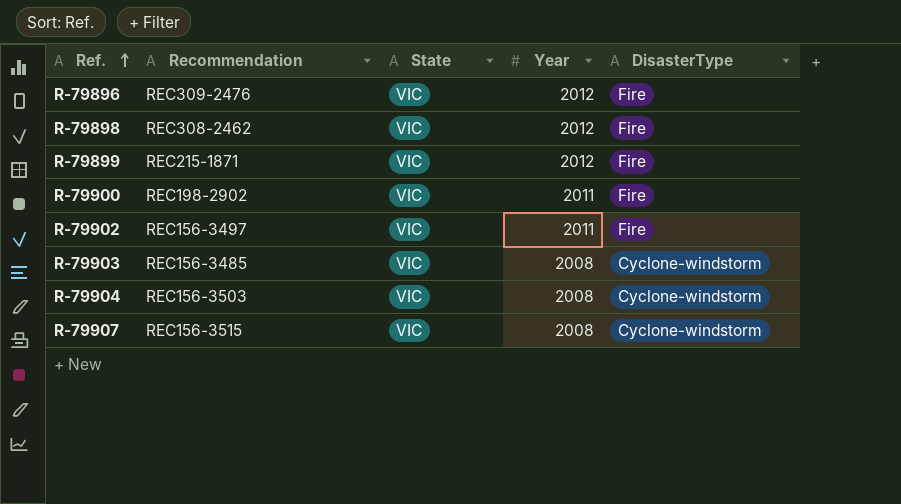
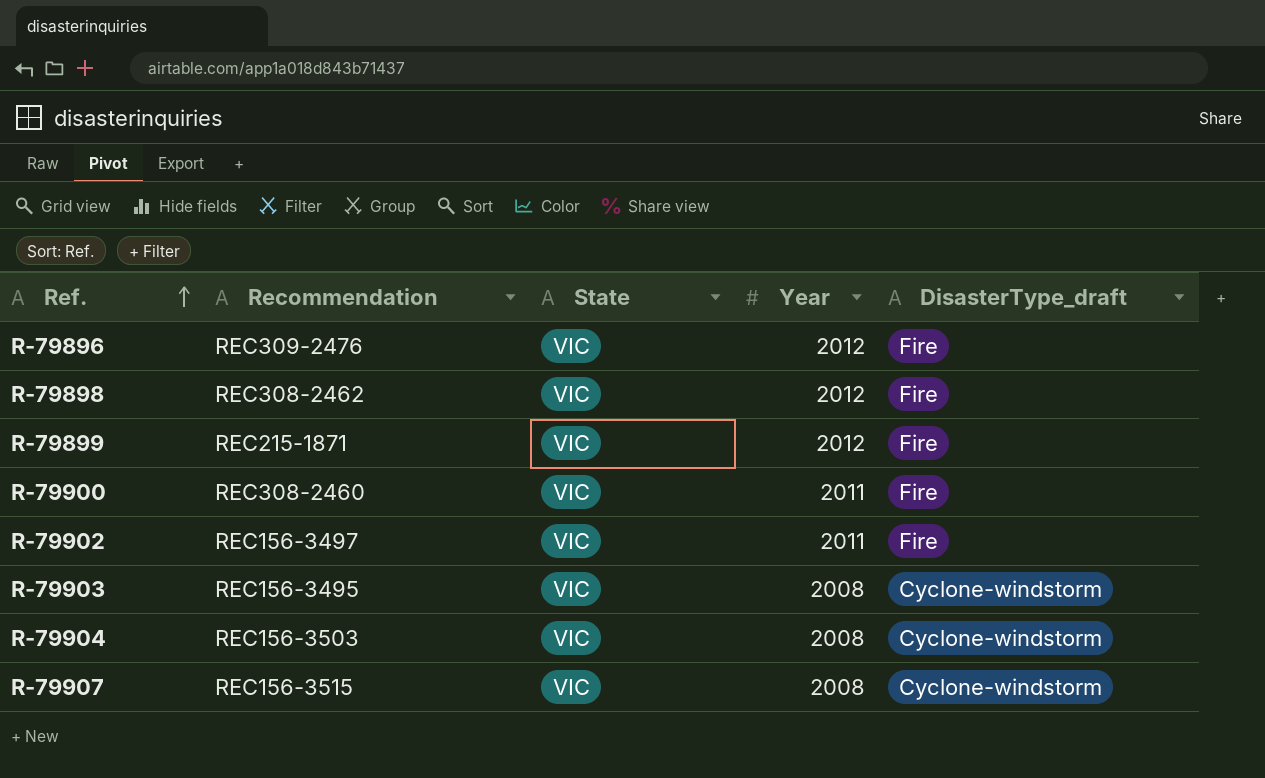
column name: DisasterType -> DisasterType_draft
R-79900 | Recommendation: REC198-2902 -> REC308-2460
R-79903 | Recommendation: REC156-3485 -> REC156-3495

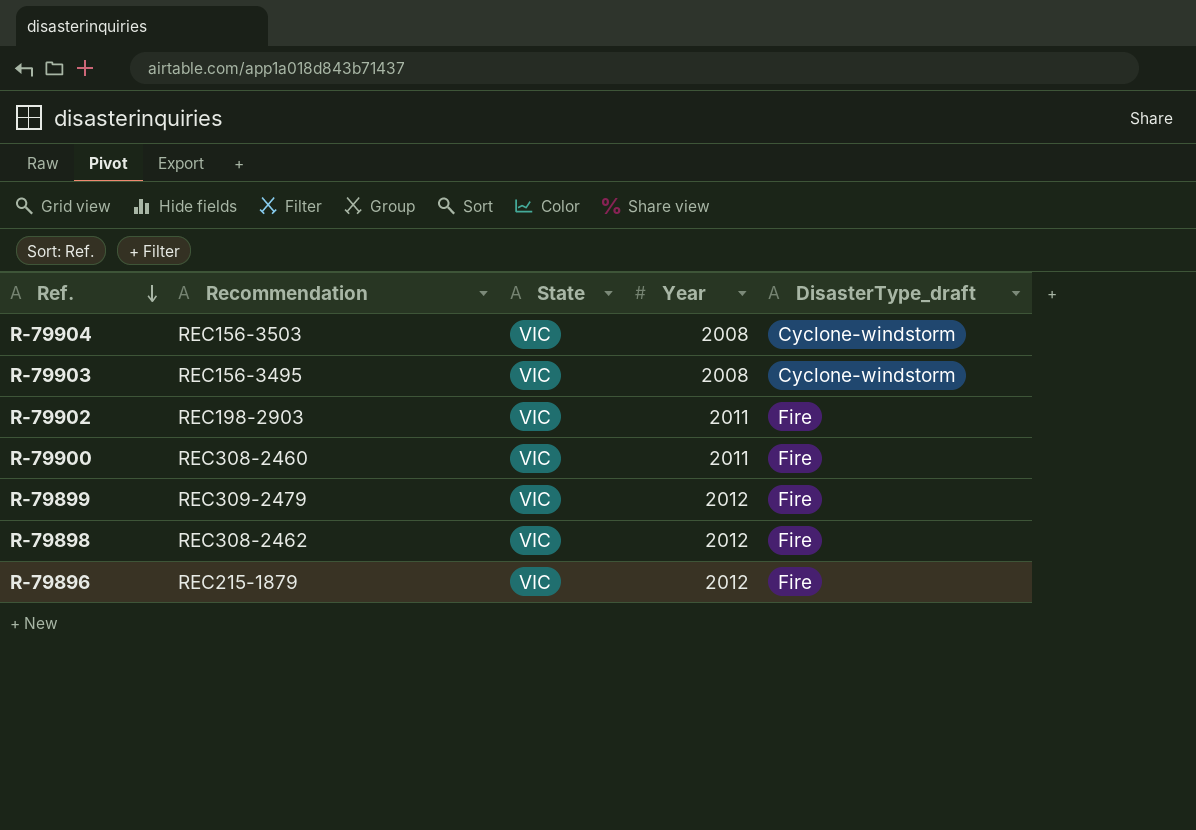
row order: Ref. ascending -> Ref. descending
row R-79907: REC156-3515 | VIC | 2008 | Cyclone-windstorm -> none
R-79902 | Recommendation: REC156-3497 -> REC198-2903
R-79899 | Recommendation: REC215-1871 -> REC309-2479
R-79896 | Recommendation: REC309-2476 -> REC215-1879

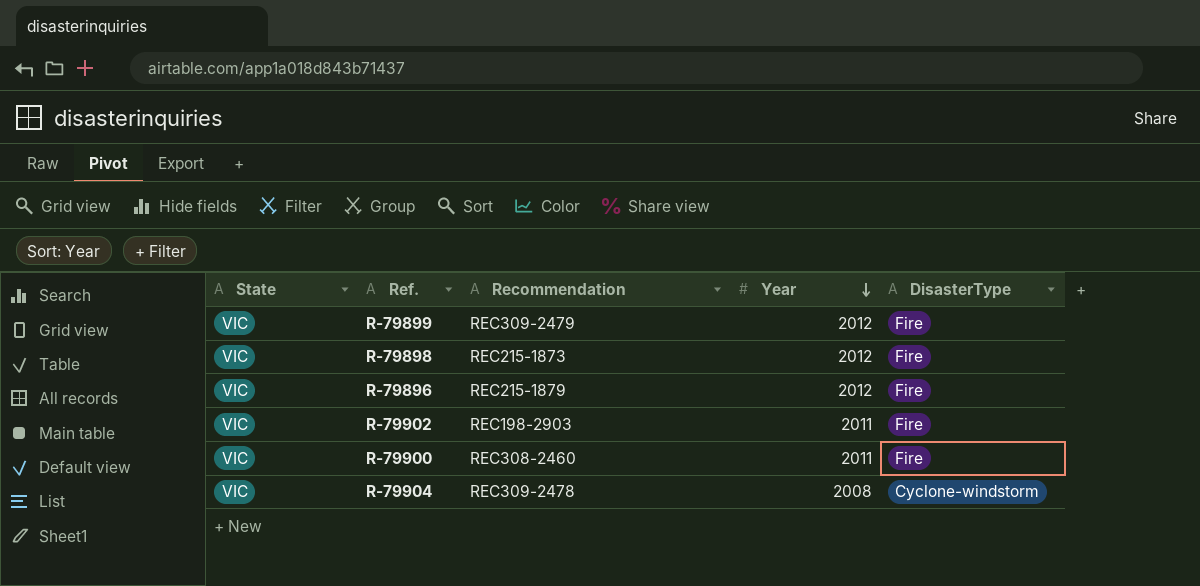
row order: Ref. descending -> Year descending
column State | position: 3 -> 1
column name: DisasterType_draft -> DisasterType
row R-79903: REC156-3495 | VIC | 2008 | Cyclone-windstorm -> none
R-79898 | Recommendation: REC308-2462 -> REC215-1873
R-79904 | Recommendation: REC156-3503 -> REC309-2478

